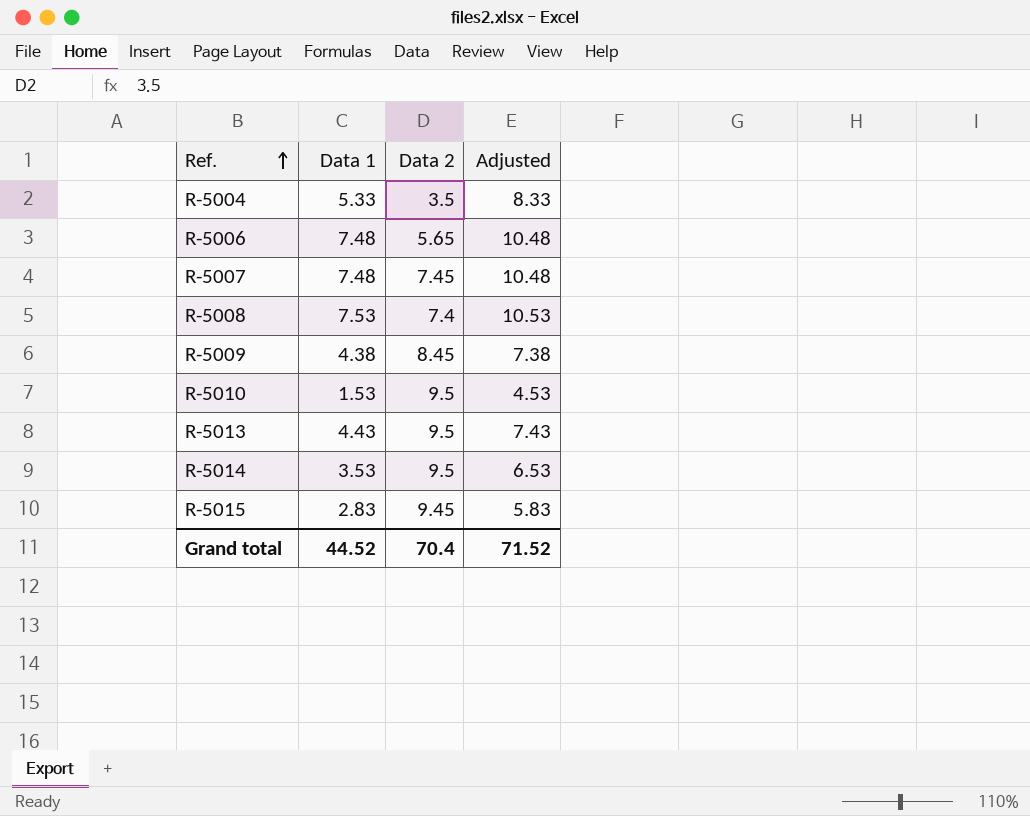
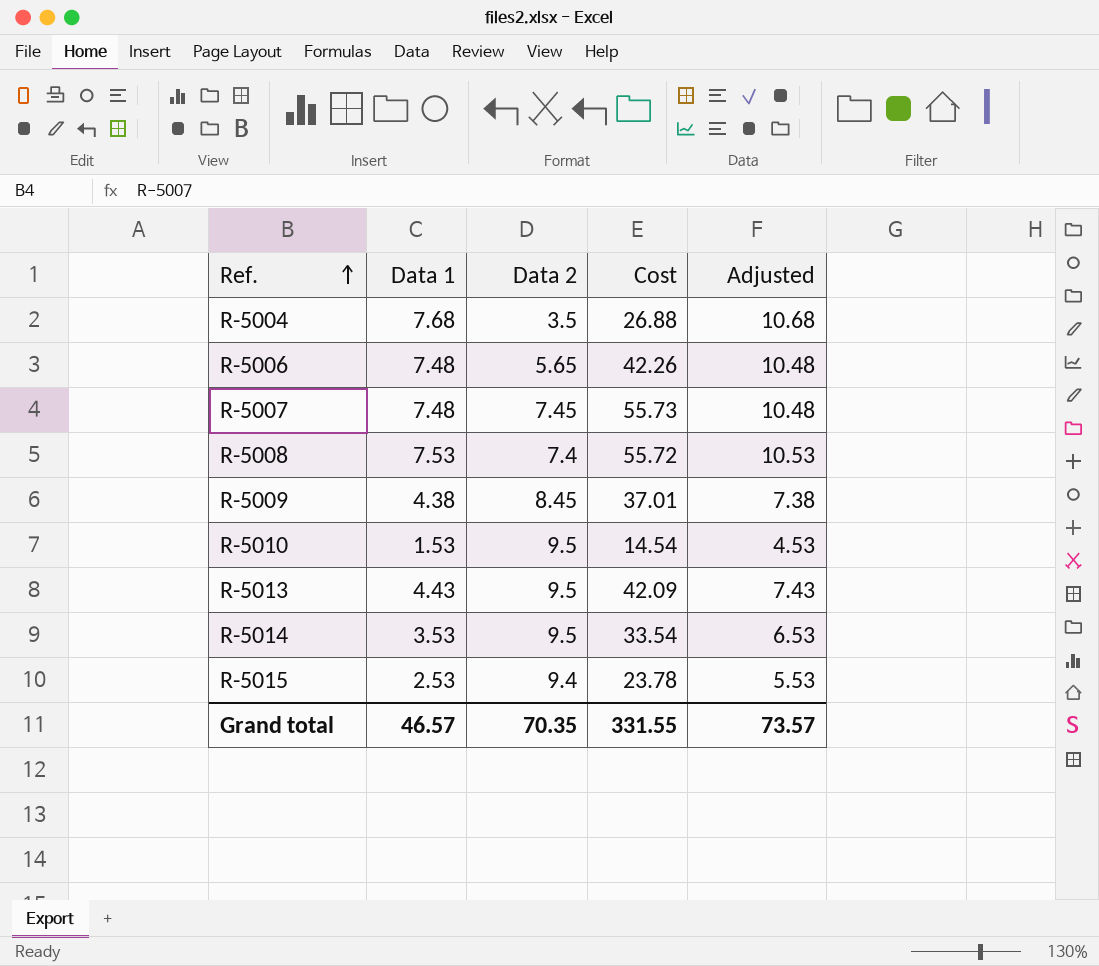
column Cost | formula: none -> [Data 1] * [Data 2]
R-5004 | Data 1: 5.33 -> 7.68
R-5004 | Adjusted: 8.33 -> 10.68
R-5015 | Data 1: 2.83 -> 2.53
R-5015 | Data 2: 9.45 -> 9.4
R-5015 | Adjusted: 5.83 -> 5.53
Grand total | Data 1: 44.52 -> 46.57
Grand total | Data 2: 70.4 -> 70.35
Grand total | Adjusted: 71.52 -> 73.57

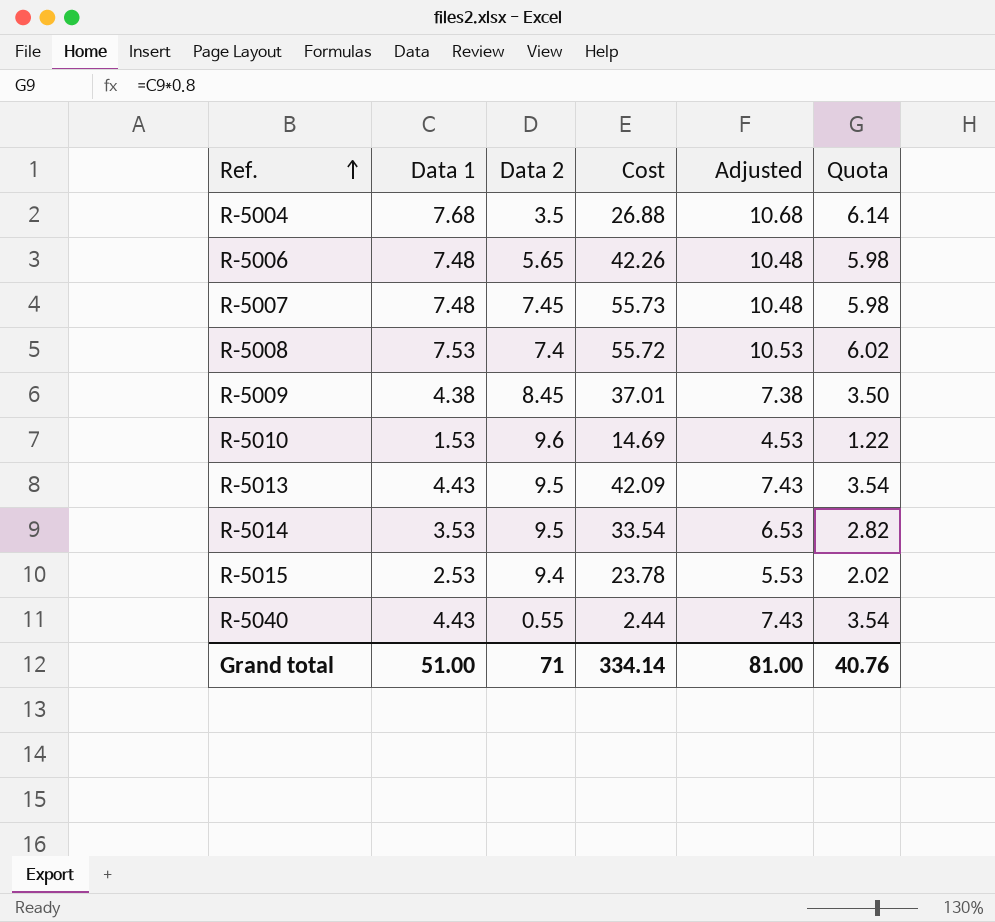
column Quota | formula: none -> [Data 1] * 0.8
R-5010 | Data 2: 9.5 -> 9.6
R-5010 | Cost: 14.54 -> 14.69
row R-5040: none -> 4.43 | 0.55 | 2.44 | 7.43 | 3.54
Grand total | Data 1: 46.57 -> 51.00
Grand total | Data 2: 70.35 -> 71
Grand total | Cost: 331.55 -> 334.14
Grand total | Adjusted: 73.57 -> 81.00

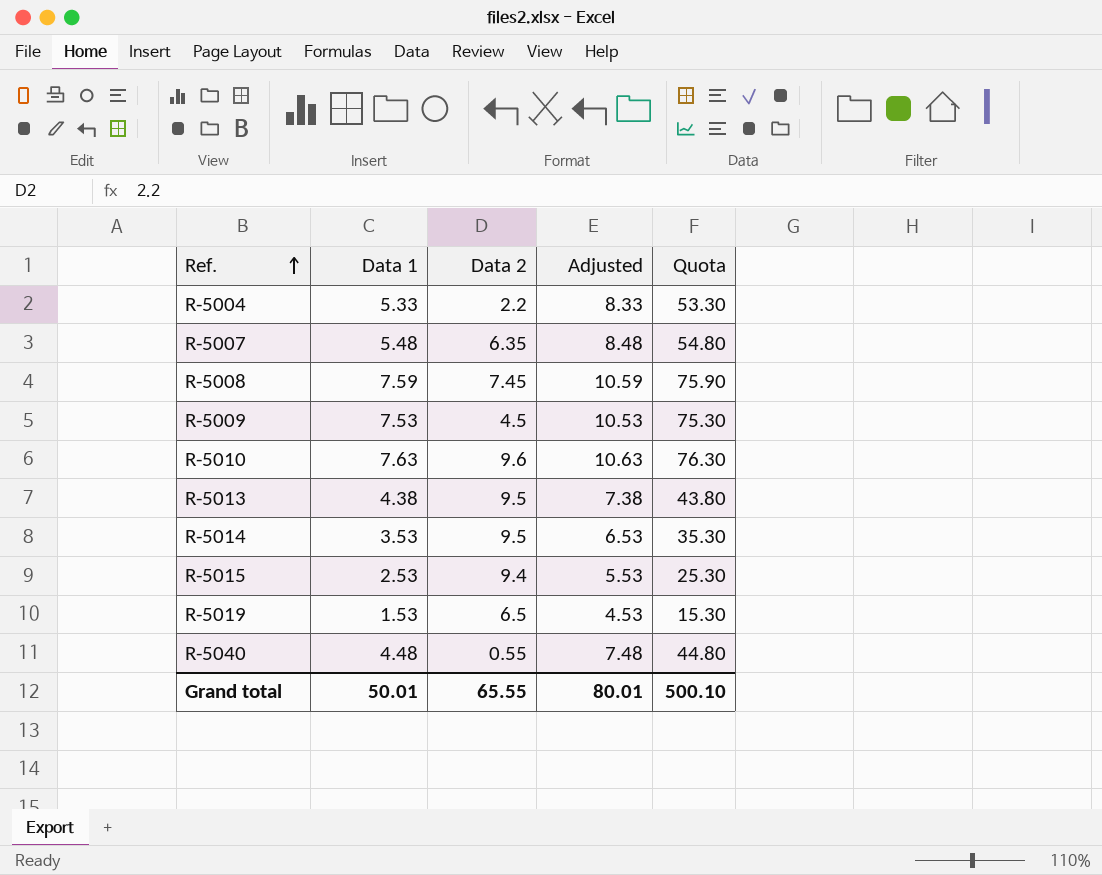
column Cost | formula: [Data 1] * [Data 2] -> none
column Quota | formula: [Data 1] * 0.8 -> [Data 1] * 10
row R-5006: 7.48 | 5.65 | 42.26 | 10.48 | 5.98 -> none
R-5004 | Data 1: 7.68 -> 5.33
R-5004 | Data 2: 3.5 -> 2.2
R-5004 | Adjusted: 10.68 -> 8.33
R-5007 | Data 1: 7.48 -> 5.48
R-5007 | Data 2: 7.45 -> 6.35
R-5007 | Adjusted: 10.48 -> 8.48
R-5008 | Data 1: 7.53 -> 7.59
R-5008 | Data 2: 7.4 -> 7.45
R-5008 | Adjusted: 10.53 -> 10.59
R-5009 | Data 1: 4.38 -> 7.53
R-5009 | Data 2: 8.45 -> 4.5
R-5009 | Adjusted: 7.38 -> 10.53
R-5010 | Data 1: 1.53 -> 7.63
R-5010 | Adjusted: 4.53 -> 10.63
R-5013 | Data 1: 4.43 -> 4.38
R-5013 | Adjusted: 7.43 -> 7.38
row R-5019: none -> 1.53 | 6.5 | 4.53 | 15.30
R-5040 | Data 1: 4.43 -> 4.48
R-5040 | Adjusted: 7.43 -> 7.48
Grand total | Data 1: 51.00 -> 50.01
Grand total | Data 2: 71 -> 65.55
Grand total | Adjusted: 81.00 -> 80.01
Grand total | Quota: 40.76 -> 500.10

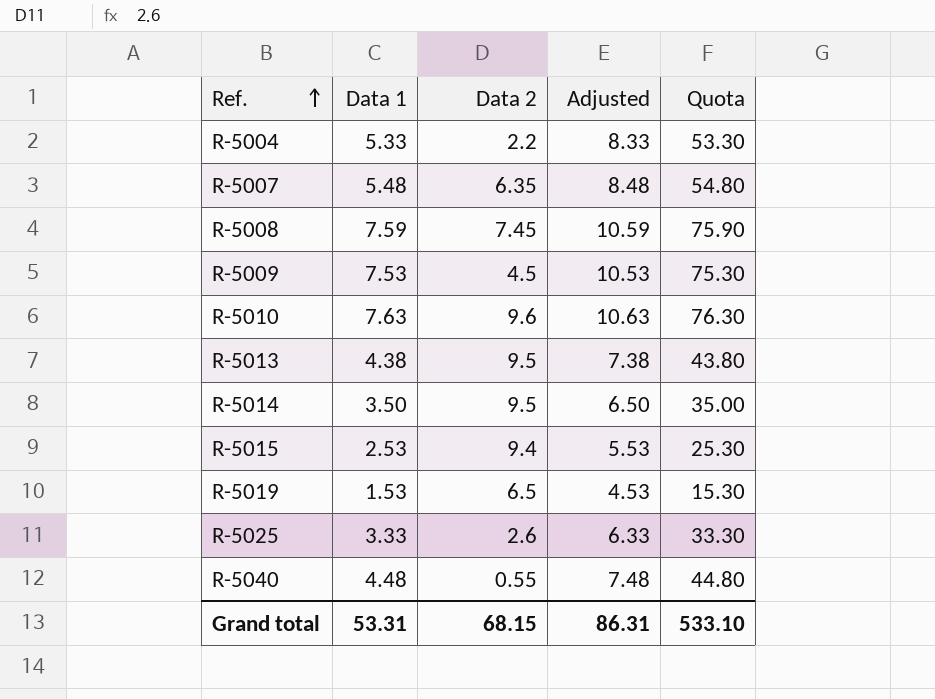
R-5014 | Data 1: 3.53 -> 3.50
R-5014 | Adjusted: 6.53 -> 6.50
R-5014 | Quota: 35.30 -> 35.00
row R-5025: none -> 3.33 | 2.6 | 6.33 | 33.30
Grand total | Data 1: 50.01 -> 53.31
Grand total | Data 2: 65.55 -> 68.15
Grand total | Adjusted: 80.01 -> 86.31
Grand total | Quota: 500.10 -> 533.10

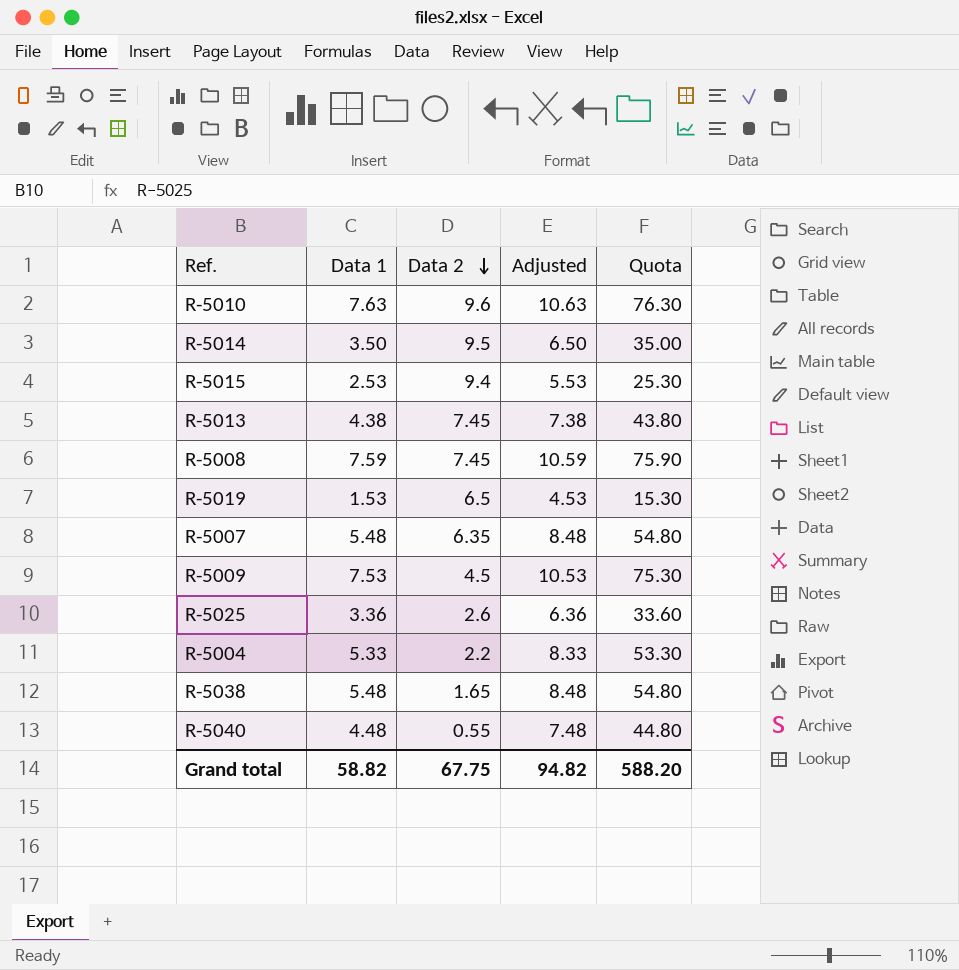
row order: Ref. ascending -> Data 2 descending
R-5013 | Data 2: 9.5 -> 7.45
R-5025 | Data 1: 3.33 -> 3.36
R-5025 | Adjusted: 6.33 -> 6.36
R-5025 | Quota: 33.30 -> 33.60
row R-5038: none -> 5.48 | 1.65 | 8.48 | 54.80
Grand total | Data 1: 53.31 -> 58.82
Grand total | Data 2: 68.15 -> 67.75
Grand total | Adjusted: 86.31 -> 94.82
Grand total | Quota: 533.10 -> 588.20

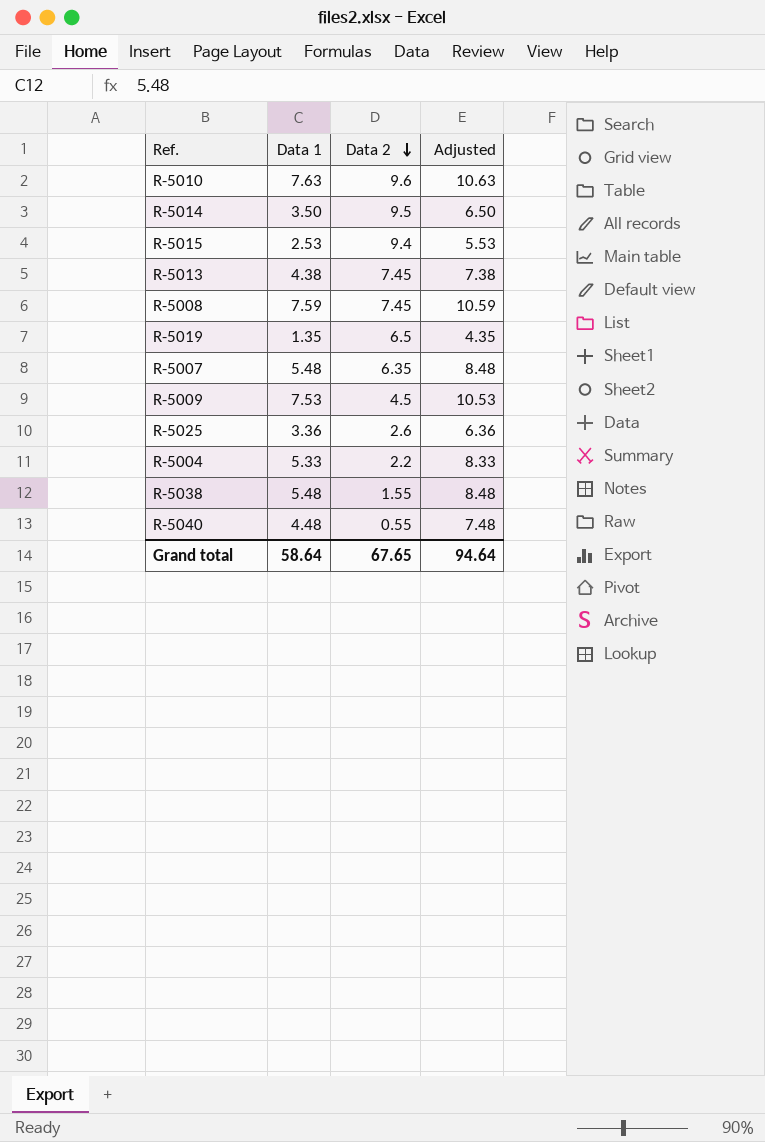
column Quota | formula: [Data 1] * 10 -> none
R-5019 | Data 1: 1.53 -> 1.35
R-5019 | Adjusted: 4.53 -> 4.35
R-5038 | Data 2: 1.65 -> 1.55
Grand total | Data 1: 58.82 -> 58.64
Grand total | Data 2: 67.75 -> 67.65
Grand total | Adjusted: 94.82 -> 94.64

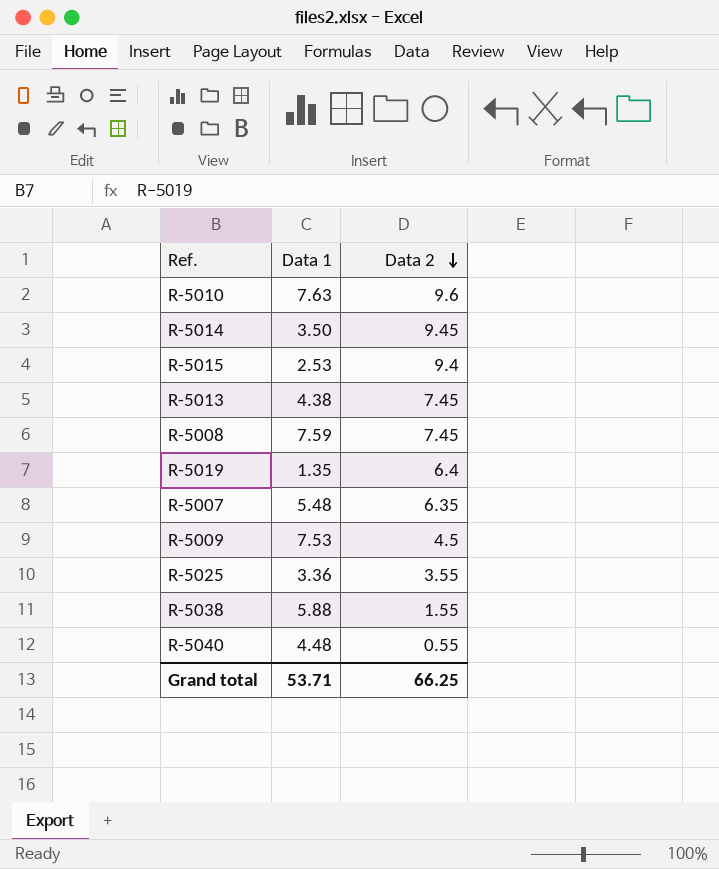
column Adjusted | formula: [Data 1] + 3 -> none
row R-5004: 5.33 | 2.2 | 8.33 -> none
R-5014 | Data 2: 9.5 -> 9.45
R-5019 | Data 2: 6.5 -> 6.4
R-5025 | Data 2: 2.6 -> 3.55
R-5038 | Data 1: 5.48 -> 5.88
Grand total | Data 1: 58.64 -> 53.71
Grand total | Data 2: 67.65 -> 66.25

